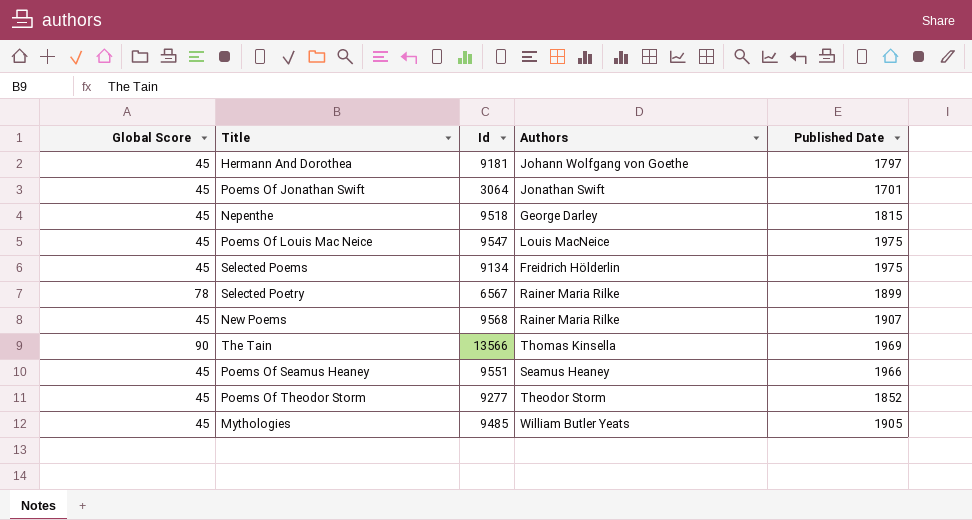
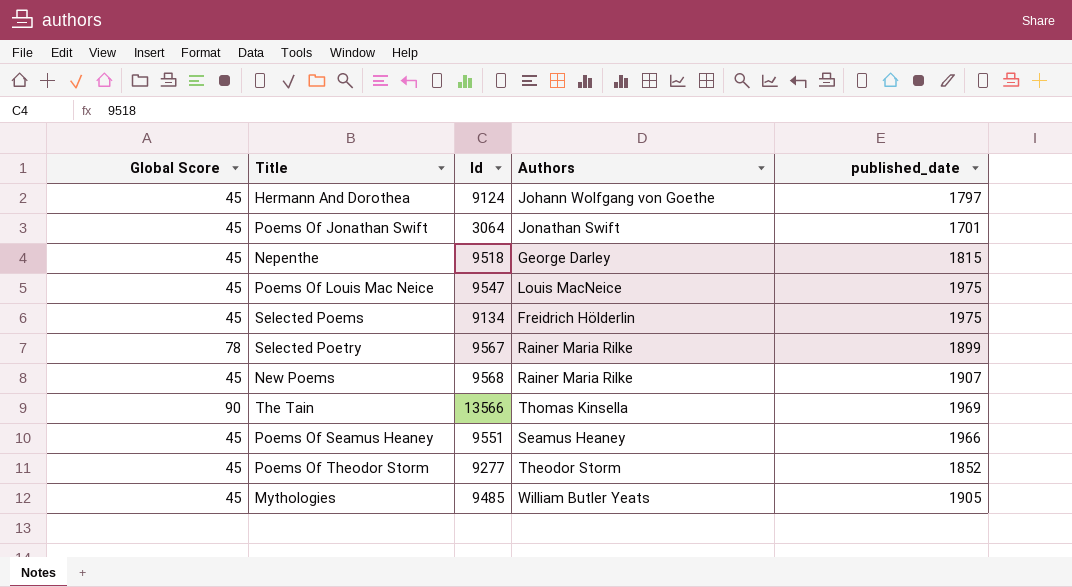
column name: Published Date -> published_date
Hermann And Dorothea | Id: 9181 -> 9124
Selected Poetry | Id: 6567 -> 9567

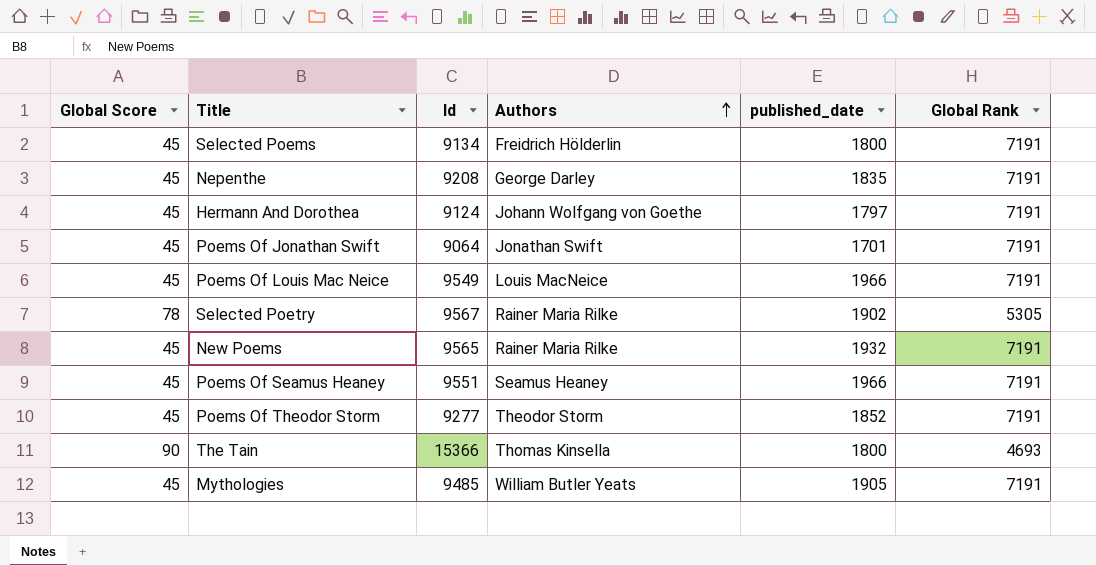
row order: none -> Authors ascending
column Global Rank | position: none -> 6
Selected Poems | published_date: 1975 -> 1800
Nepenthe | Id: 9518 -> 9208
Nepenthe | published_date: 1815 -> 1835
Poems Of Jonathan Swift | Id: 3064 -> 9064
Poems Of Louis Mac Neice | Id: 9547 -> 9549
Poems Of Louis Mac Neice | published_date: 1975 -> 1966
Selected Poetry | published_date: 1899 -> 1902
New Poems | Id: 9568 -> 9565
New Poems | published_date: 1907 -> 1932
The Tain | Id: 13566 -> 15366
The Tain | published_date: 1969 -> 1800

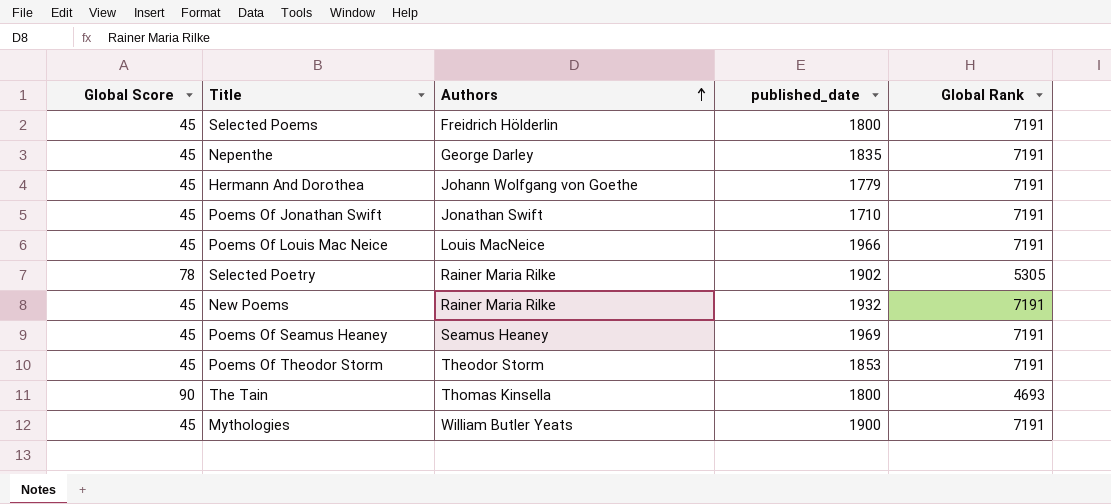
column Id | position: 3 -> none
Hermann And Dorothea | published_date: 1797 -> 1779
Poems Of Jonathan Swift | published_date: 1701 -> 1710
Poems Of Seamus Heaney | published_date: 1966 -> 1969
Poems Of Theodor Storm | published_date: 1852 -> 1853
Mythologies | published_date: 1905 -> 1900

